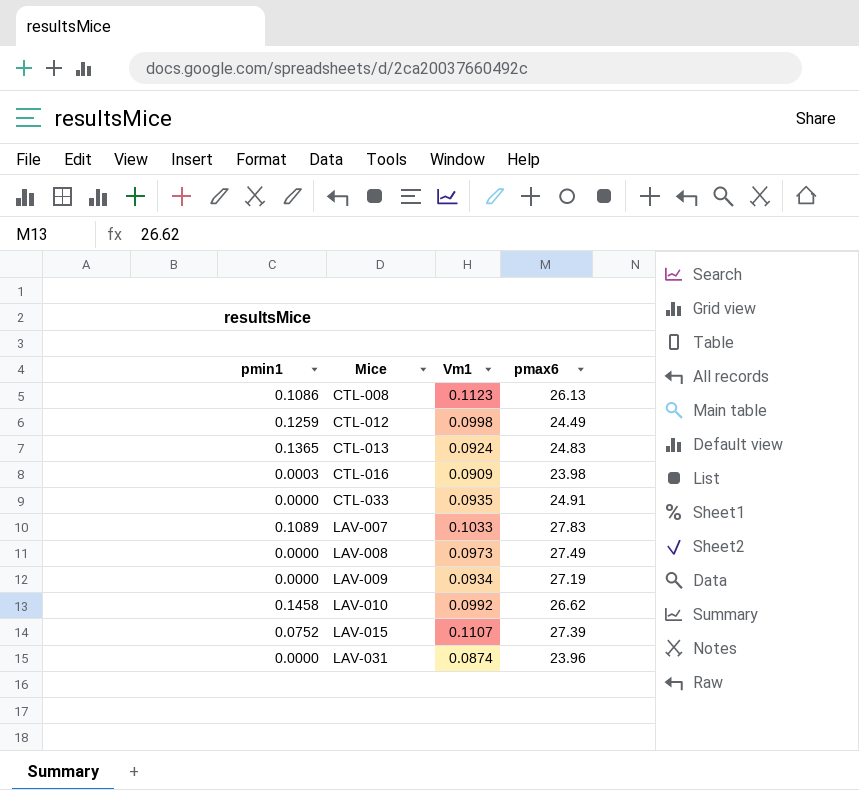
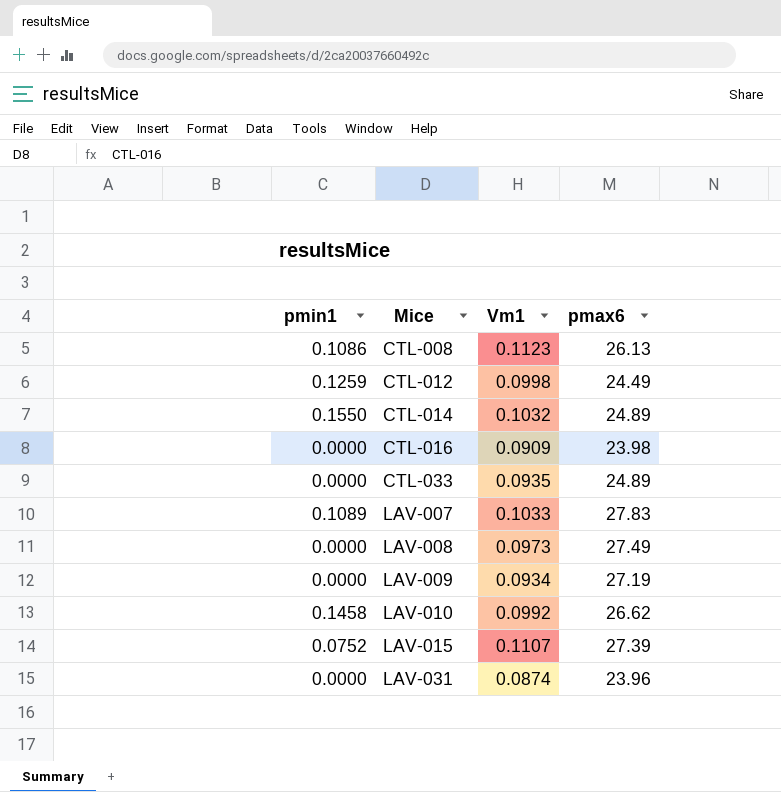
row CTL-013: 0.1365 | 0.0924 | 24.83 -> none
row CTL-014: none -> 0.1550 | 0.1032 | 24.89
CTL-016 | pmin1: 0.0003 -> 0.0000
CTL-033 | pmax6: 24.91 -> 24.89

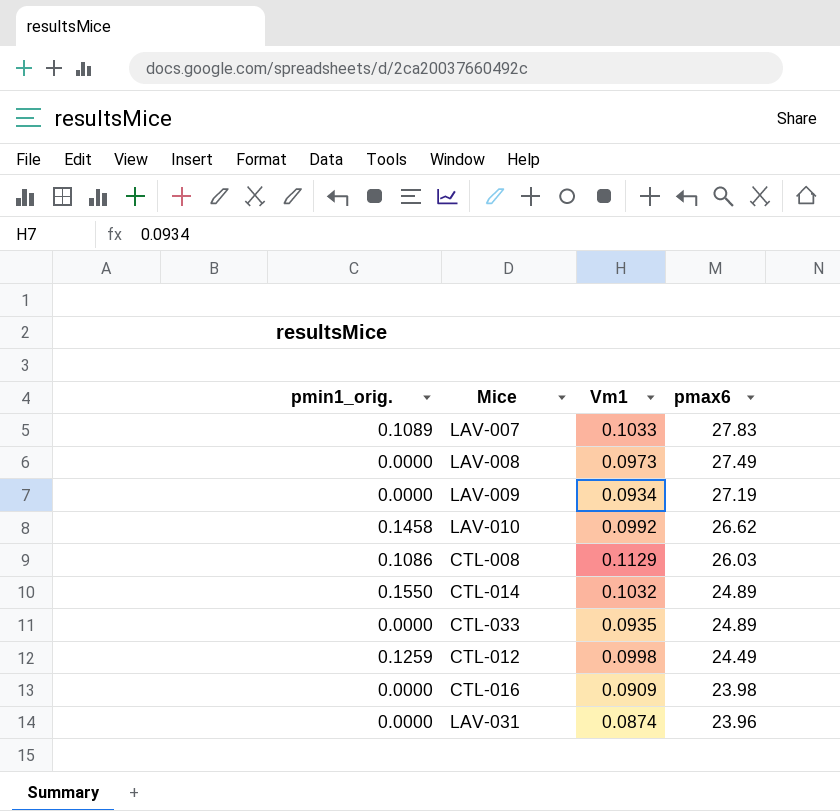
row order: Mice ascending -> pmax6 descending
column name: pmin1 -> pmin1_orig.
row LAV-015: 0.0752 | 0.1107 | 27.39 -> none
CTL-008 | Vm1: 0.1123 -> 0.1129
CTL-008 | pmax6: 26.13 -> 26.03

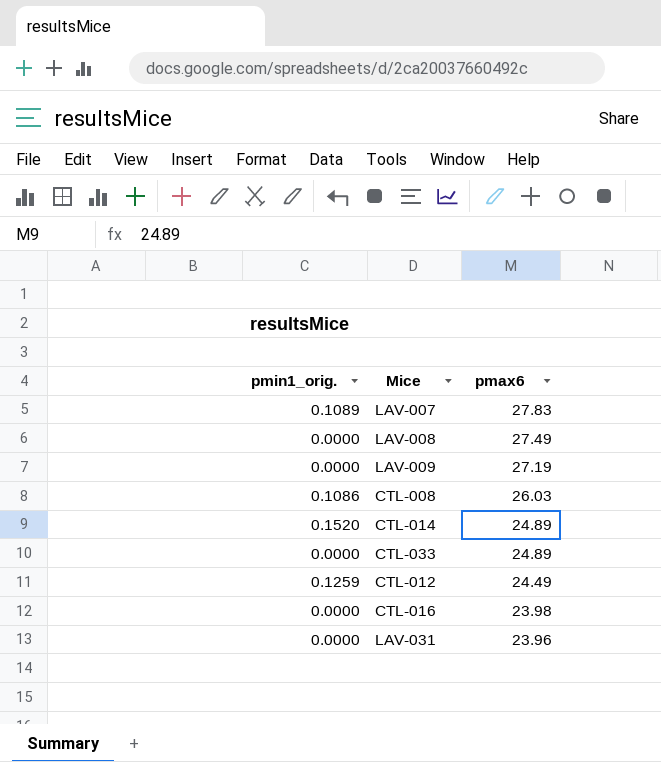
column Vm1 | position: 3 -> none
row LAV-010: 0.1458 | 0.0992 | 26.62 -> none
CTL-014 | pmin1_orig.: 0.1550 -> 0.1520

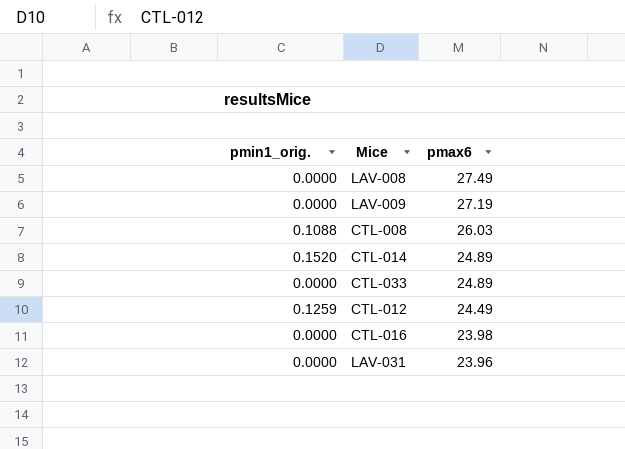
row LAV-007: 0.1089 | 27.83 -> none
CTL-008 | pmin1_orig.: 0.1086 -> 0.1088

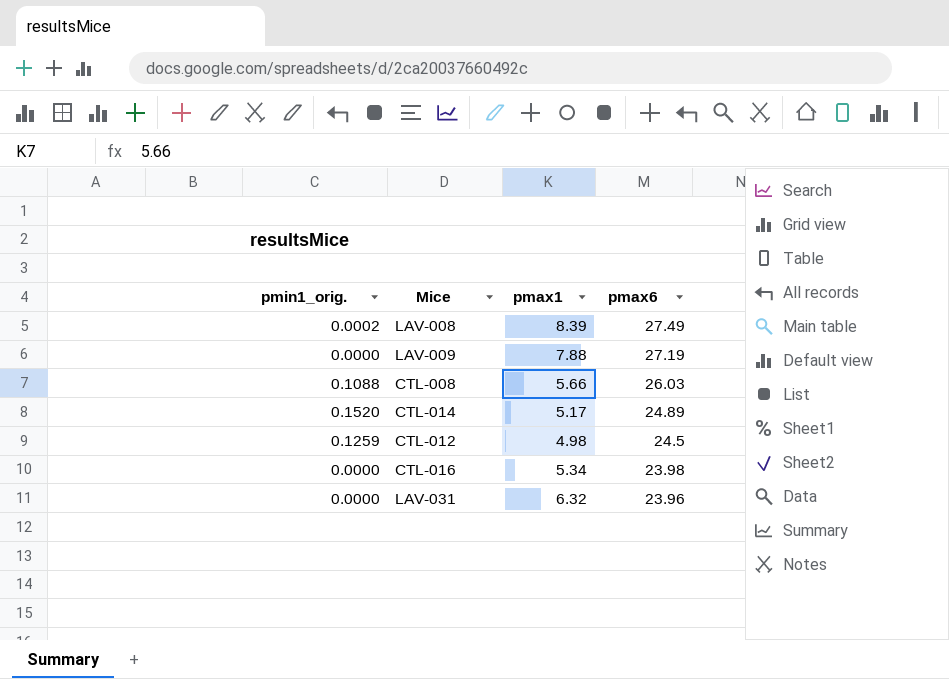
column pmax1 | position: none -> 3
row CTL-033: 0.0000 | 24.89 -> none
LAV-008 | pmin1_orig.: 0.0000 -> 0.0002
CTL-012 | pmax6: 24.49 -> 24.5

